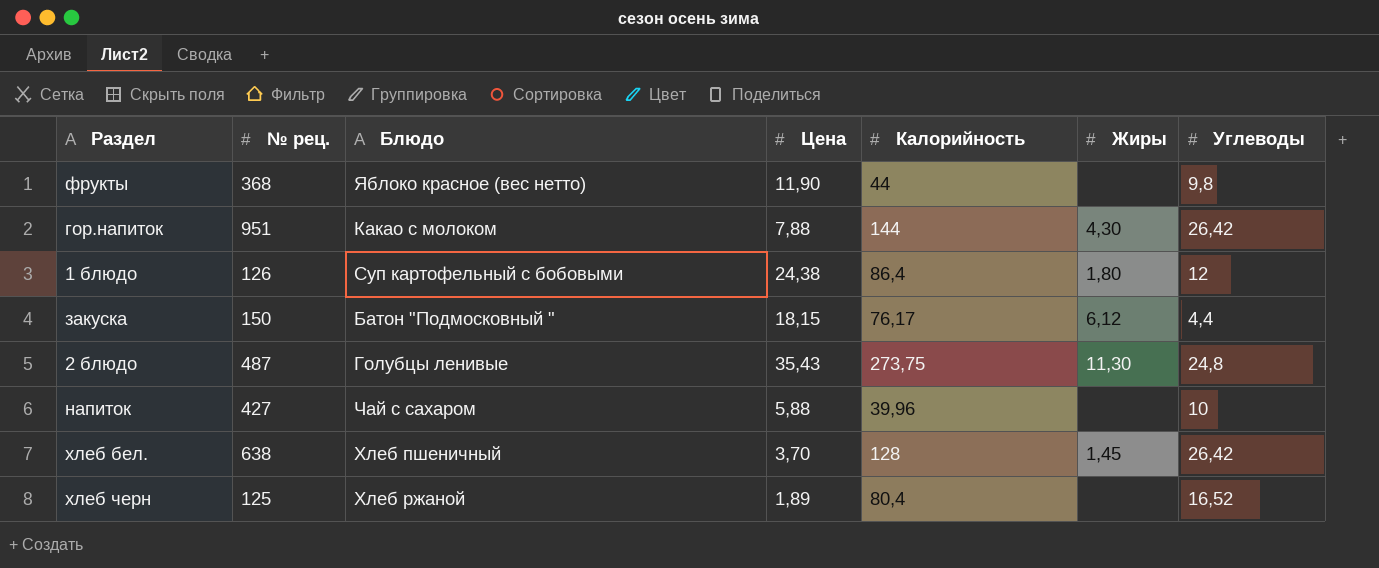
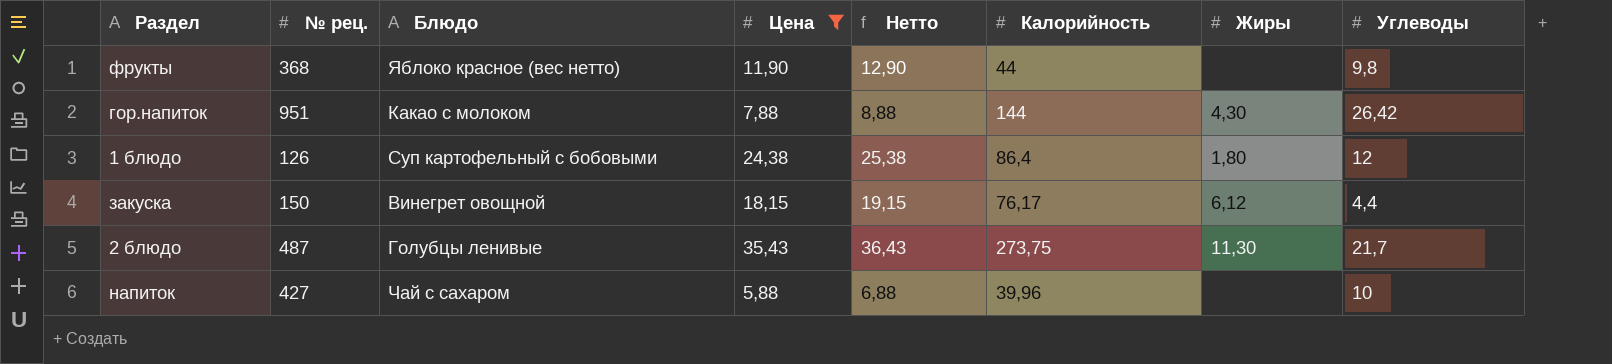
filter: none -> Цена >= 5,88
column Нетто | formula: none -> [Цена] + 1
закуска | Блюдо: Батон "Подмосковный " -> Винегрет овощной
2 блюдо | Углеводы: 24,8 -> 21,7

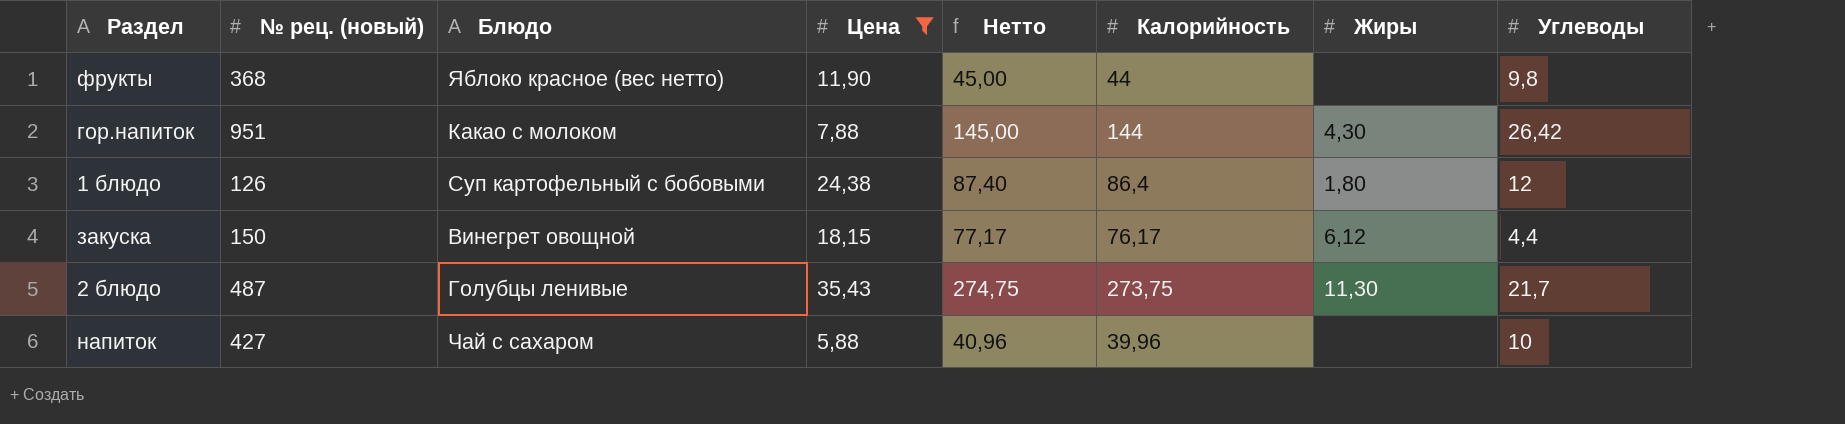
column name: № рец. -> № рец. (новый)
column Нетто | formula: [Цена] + 1 -> [Калорийность] + 1

